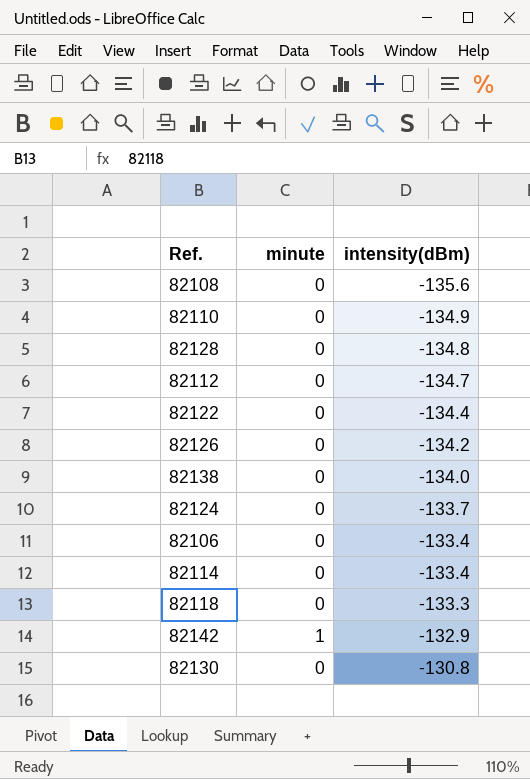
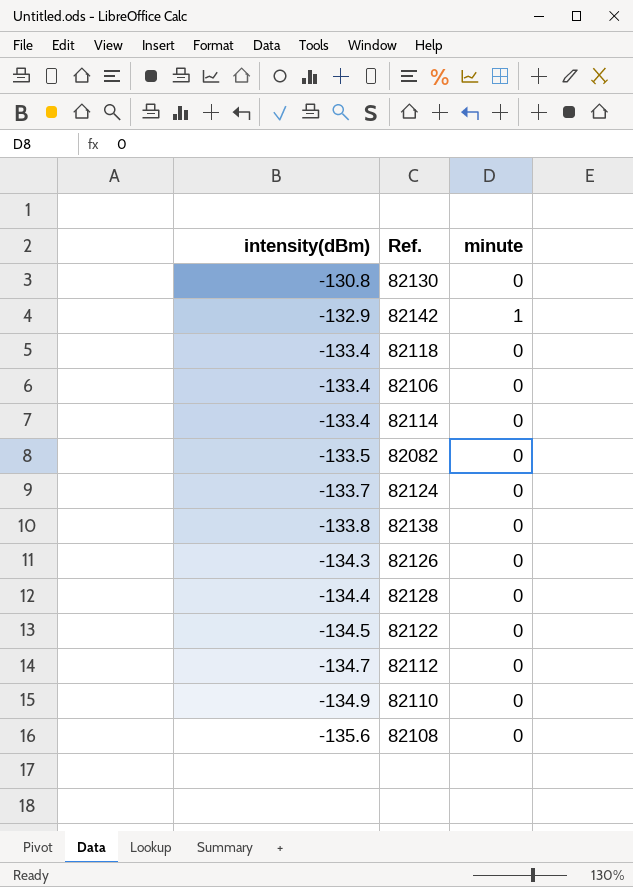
row order: intensity(dBm) ascending -> intensity(dBm) descending
column intensity(dBm) | position: 3 -> 1
82118 | intensity(dBm): -133.3 -> -133.4
row 82082: none -> -133.5 | 0
82138 | intensity(dBm): -134.0 -> -133.8
82126 | intensity(dBm): -134.2 -> -134.3
82128 | intensity(dBm): -134.8 -> -134.4
82122 | intensity(dBm): -134.4 -> -134.5

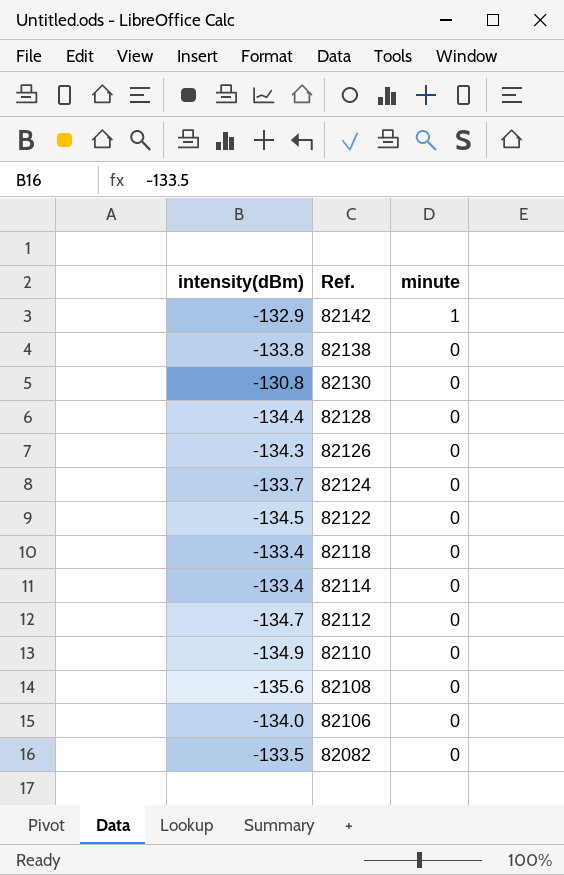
row order: intensity(dBm) descending -> Ref. descending
82106 | intensity(dBm): -133.4 -> -134.0

